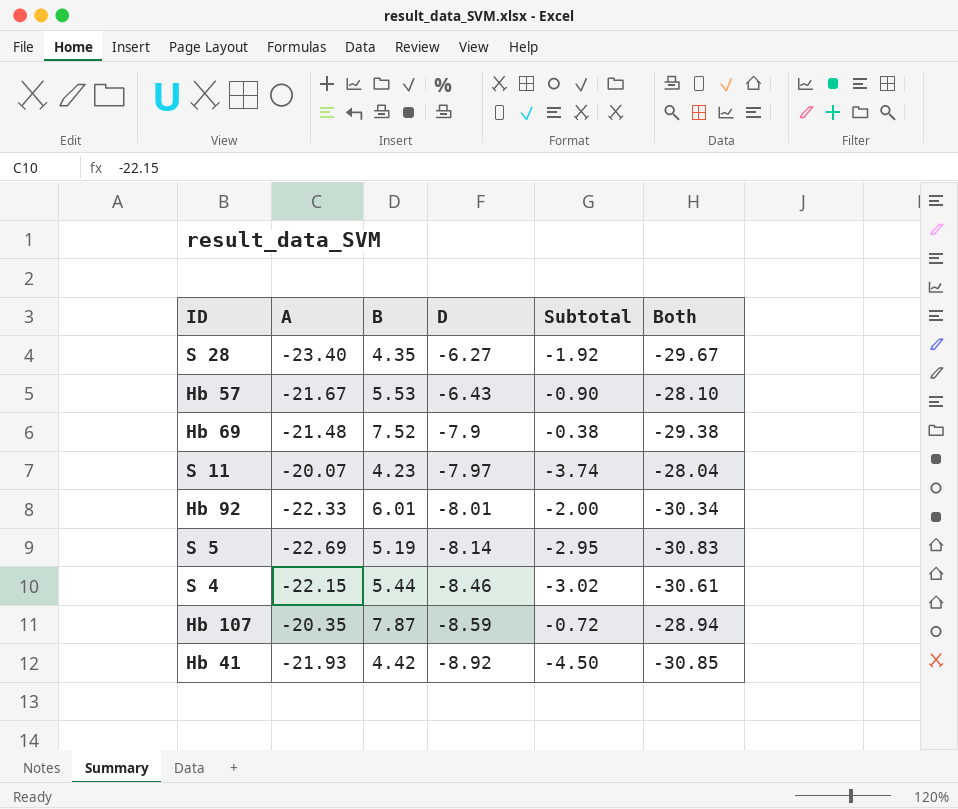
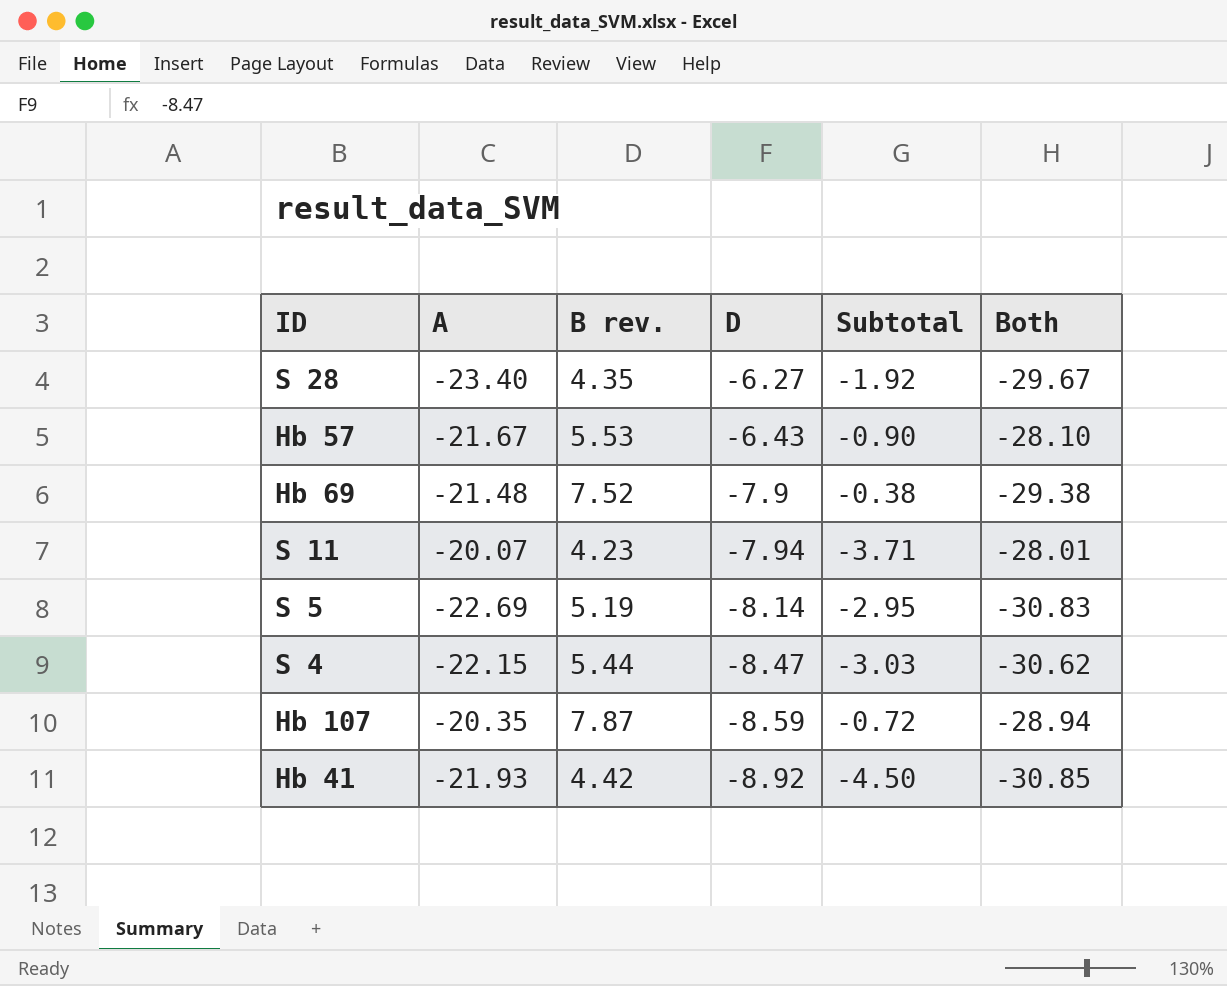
column name: B -> B rev.
row Hb 92: -22.33 | 6.01 | -8.01 | -2.00 | -30.34 -> none
S 11 | D: -7.97 -> -7.94
S 11 | Subtotal: -3.74 -> -3.71
S 11 | Both: -28.04 -> -28.01
S 4 | D: -8.46 -> -8.47
S 4 | Subtotal: -3.02 -> -3.03
S 4 | Both: -30.61 -> -30.62

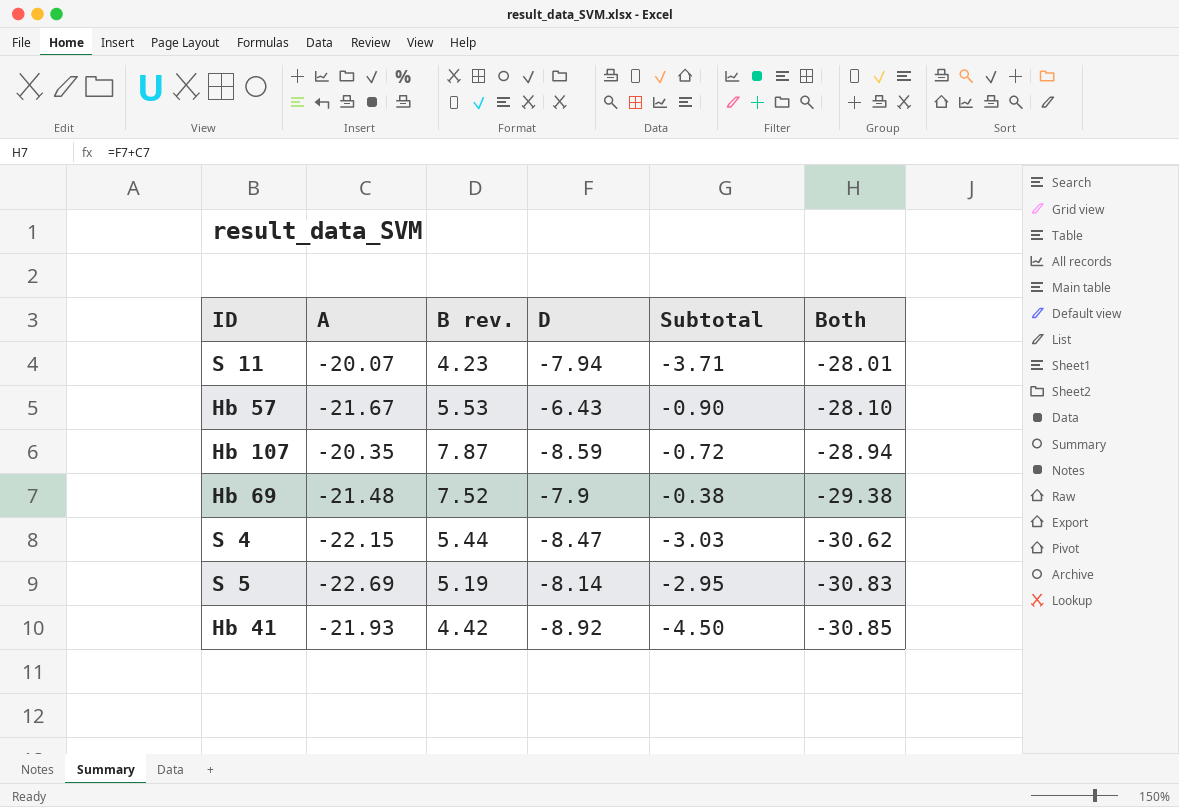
row order: D descending -> Both descending
row S 28: -23.40 | 4.35 | -6.27 | -1.92 | -29.67 -> none

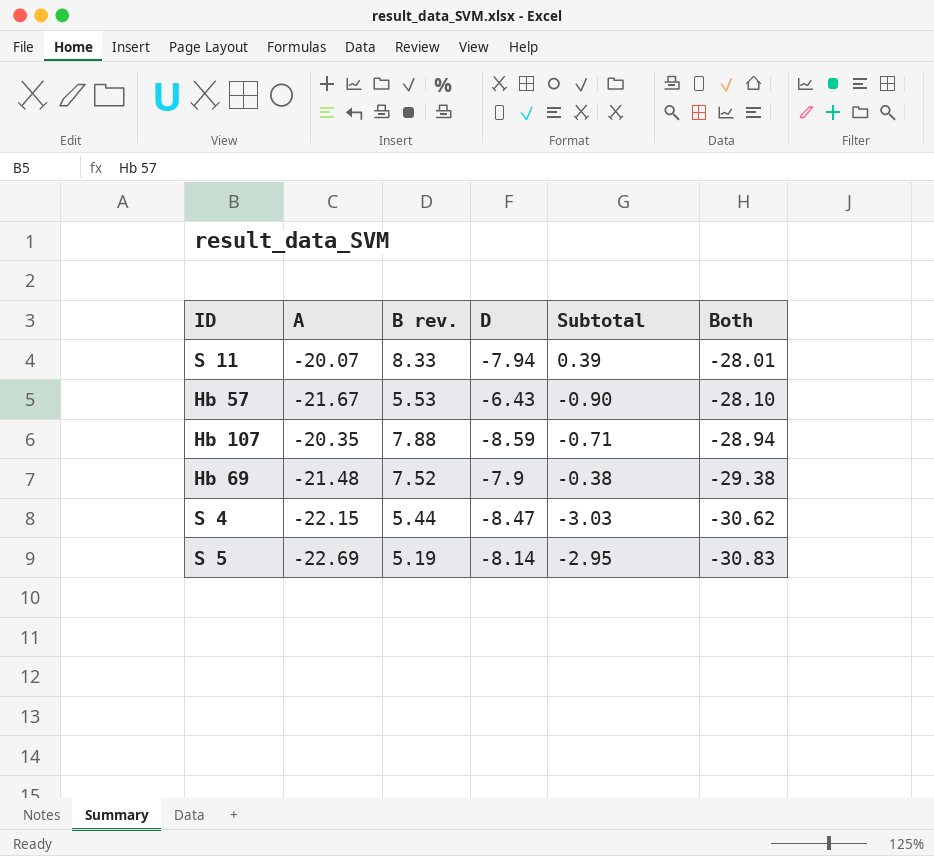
row Hb 41: -21.93 | 4.42 | -8.92 | -4.50 | -30.85 -> none
S 11 | B rev.: 4.23 -> 8.33
S 11 | Subtotal: -3.71 -> 0.39
Hb 107 | B rev.: 7.87 -> 7.88
Hb 107 | Subtotal: -0.72 -> -0.71

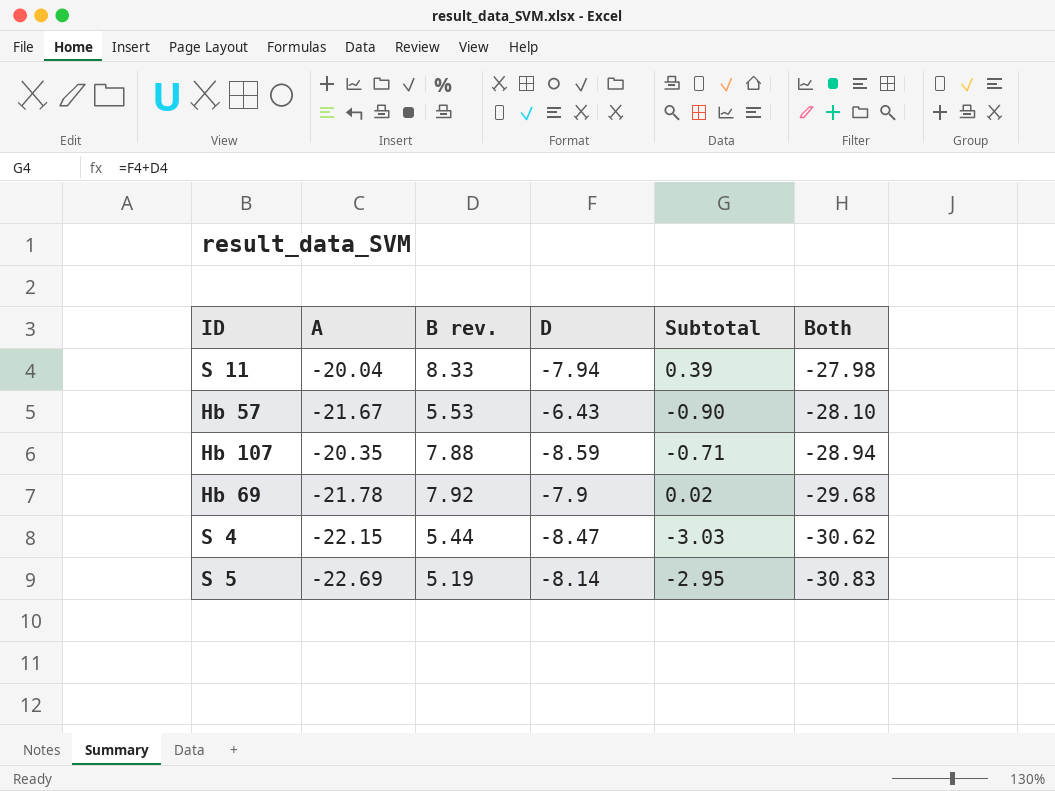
S 11 | A: -20.07 -> -20.04
S 11 | Both: -28.01 -> -27.98
Hb 69 | A: -21.48 -> -21.78
Hb 69 | B rev.: 7.52 -> 7.92
Hb 69 | Subtotal: -0.38 -> 0.02
Hb 69 | Both: -29.38 -> -29.68

